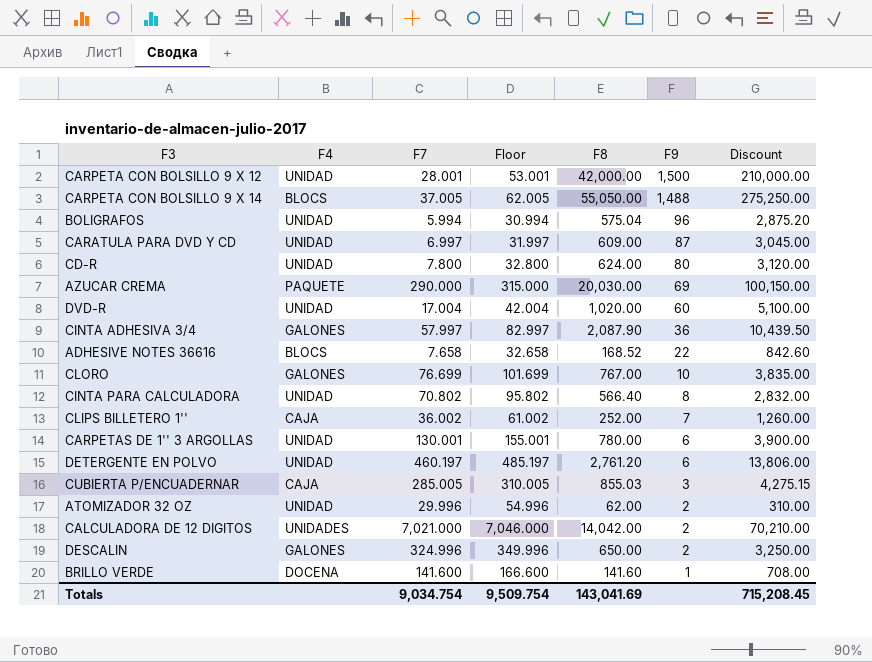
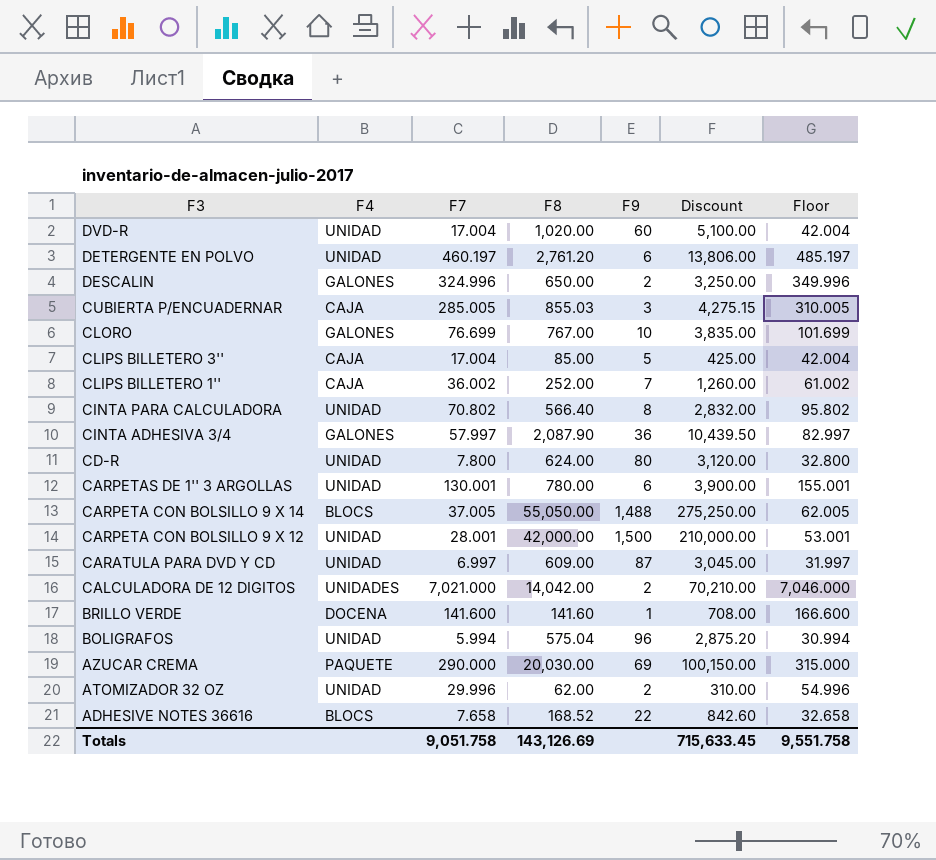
row order: F9 descending -> F3 descending
column Floor | position: 4 -> 7
row CLIPS BILLETERO 3'': none -> CAJA | 17.004 | 85.00 | 5 | 425.00 | 42.004
Totals | F7: 9,034.754 -> 9,051.758
Totals | F8: 143,041.69 -> 143,126.69
Totals | Discount: 715,208.45 -> 715,633.45
Totals | Floor: 9,509.754 -> 9,551.758

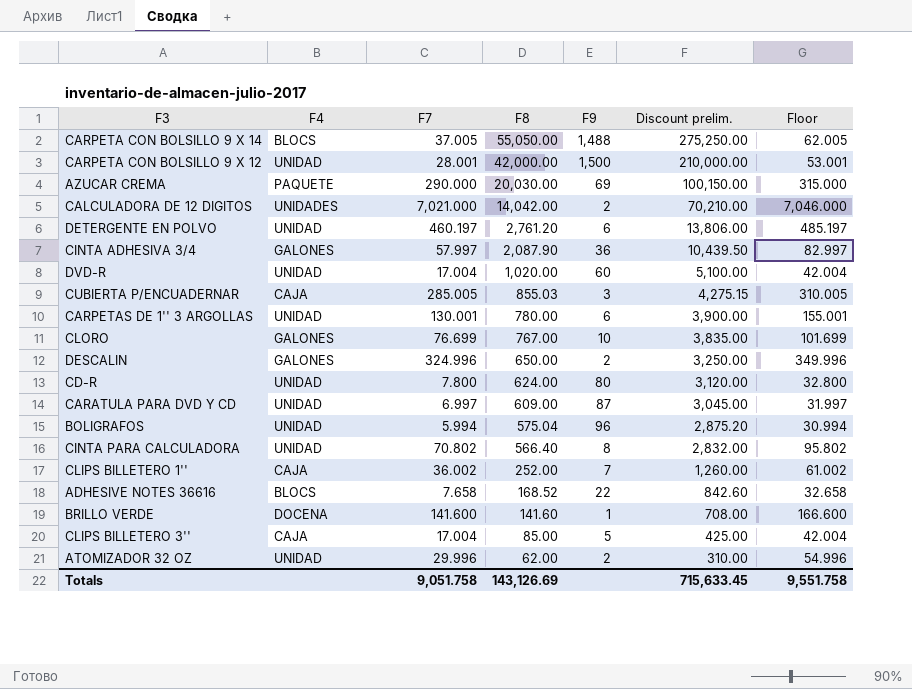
row order: F3 descending -> F8 descending
column name: Discount -> Discount prelim.

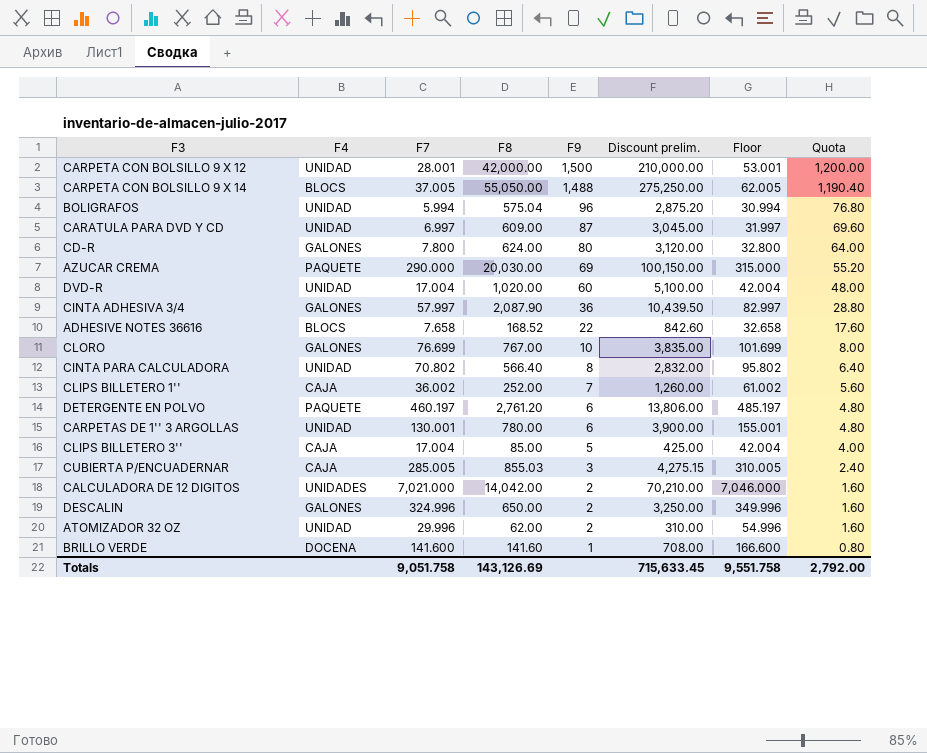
row order: F8 descending -> F9 descending
column Quota | formula: none -> [F9] * 0.8
CD-R | F4: UNIDAD -> GALONES
DETERGENTE EN POLVO | F4: UNIDAD -> PAQUETE

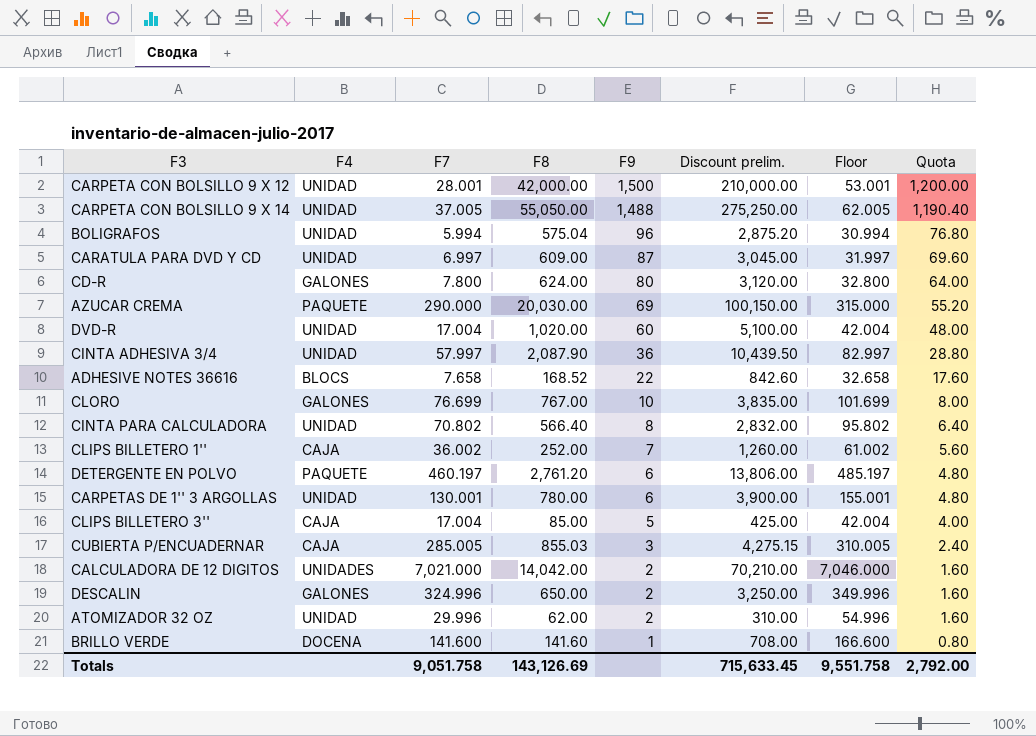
CARPETA CON BOLSILLO 9 X 14 | F4: BLOCS -> UNIDAD
CINTA ADHESIVA 3/4 | F4: GALONES -> UNIDAD

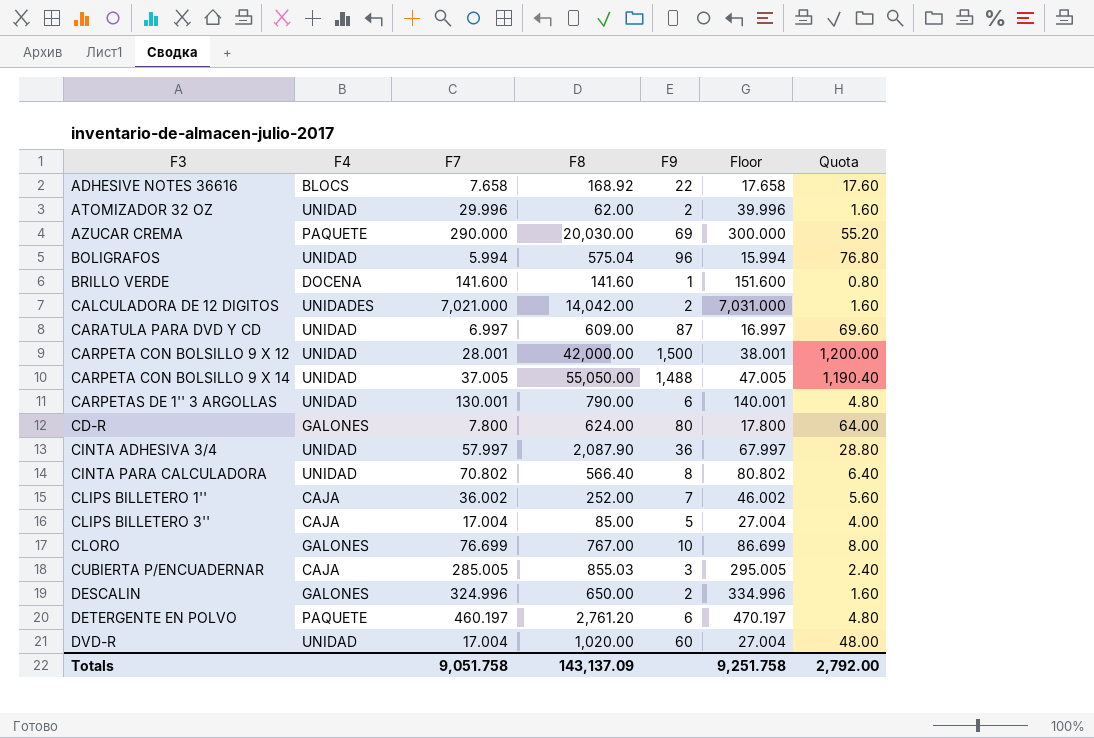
row order: F9 descending -> F3 ascending
column Discount prelim. | formula: [F8] * 5 -> none
column Floor | formula: [F7] + 25 -> [F7] + 10
ADHESIVE NOTES 36616 | F8: 168.52 -> 168.92
CARPETAS DE 1'' 3 ARGOLLAS | F8: 780.00 -> 790.00
Totals | F8: 143,126.69 -> 143,137.09
Totals | Floor: 9,551.758 -> 9,251.758

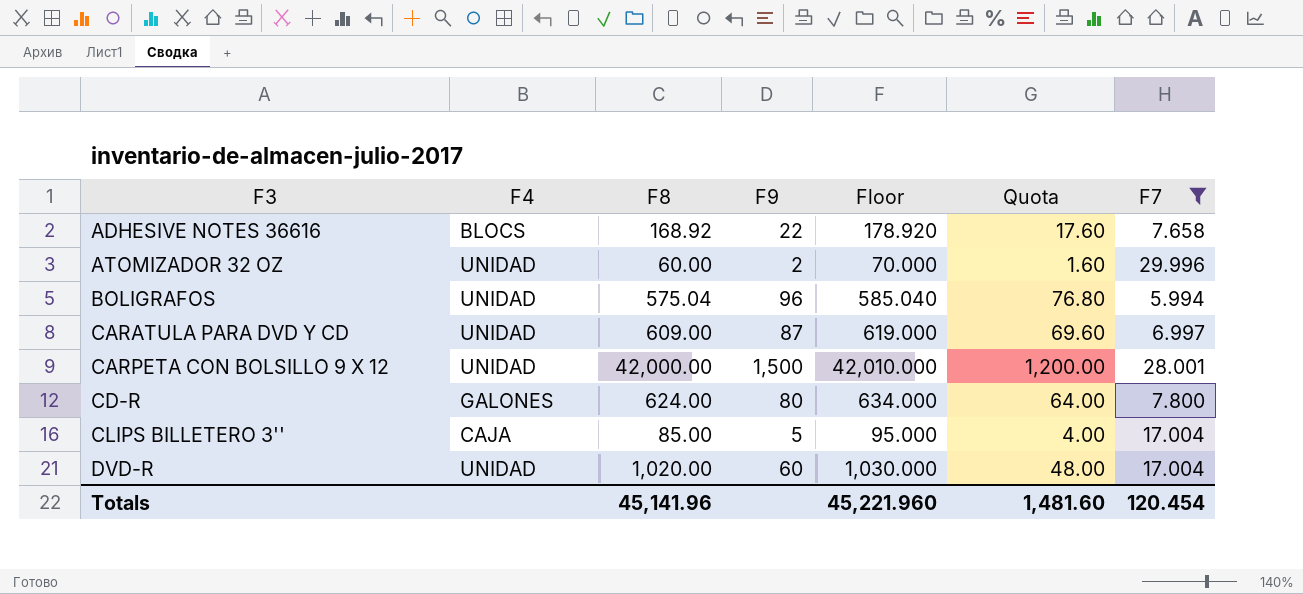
filter: none -> F7 <= 29.996
column Floor | formula: [F7] + 10 -> [F8] + 10
column F7 | position: 3 -> 7
ATOMIZADOR 32 OZ | F8: 62.00 -> 60.00
Totals | F8: 143,137.09 -> 45,141.96
Totals | Floor: 9,251.758 -> 45,221.960
Totals | Quota: 2,792.00 -> 1,481.60
Totals | F7: 9,051.758 -> 120.454

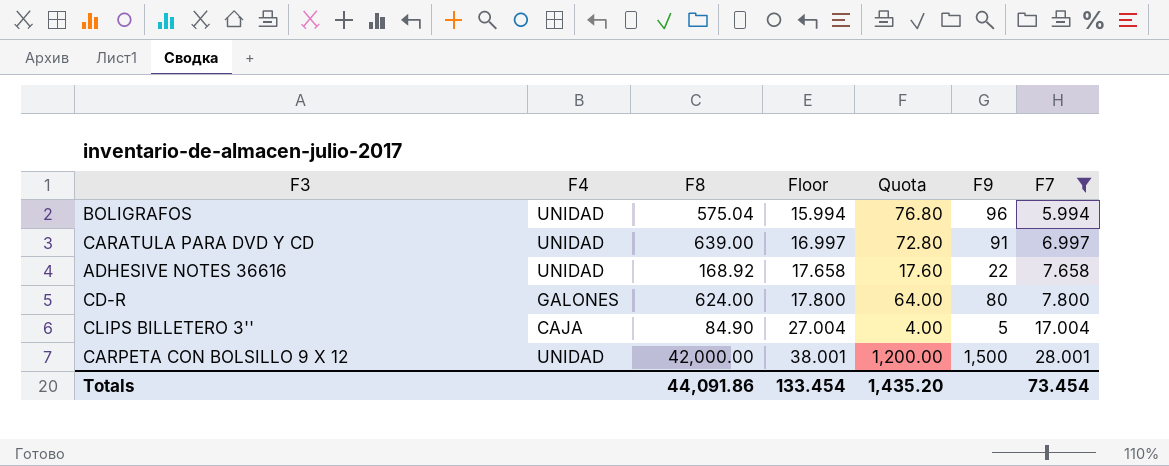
row order: F3 ascending -> Floor ascending
column Floor | formula: [F8] + 10 -> [F7] + 10
column F9 | position: 4 -> 6
row ATOMIZADOR 32 OZ: UNIDAD | 60.00 | 2 | 70.000 | 1.60 | 29.996 -> none
row DVD-R: UNIDAD | 1,020.00 | 60 | 1,030.000 | 48.00 | 17.004 -> none
CARATULA PARA DVD Y CD | F8: 609.00 -> 639.00
CARATULA PARA DVD Y CD | Quota: 69.60 -> 72.80
CARATULA PARA DVD Y CD | F9: 87 -> 91
ADHESIVE NOTES 36616 | F4: BLOCS -> UNIDAD
CLIPS BILLETERO 3'' | F8: 85.00 -> 84.90
Totals | F8: 45,141.96 -> 44,091.86
Totals | Floor: 45,221.960 -> 133.454
Totals | Quota: 1,481.60 -> 1,435.20
Totals | F7: 120.454 -> 73.454

